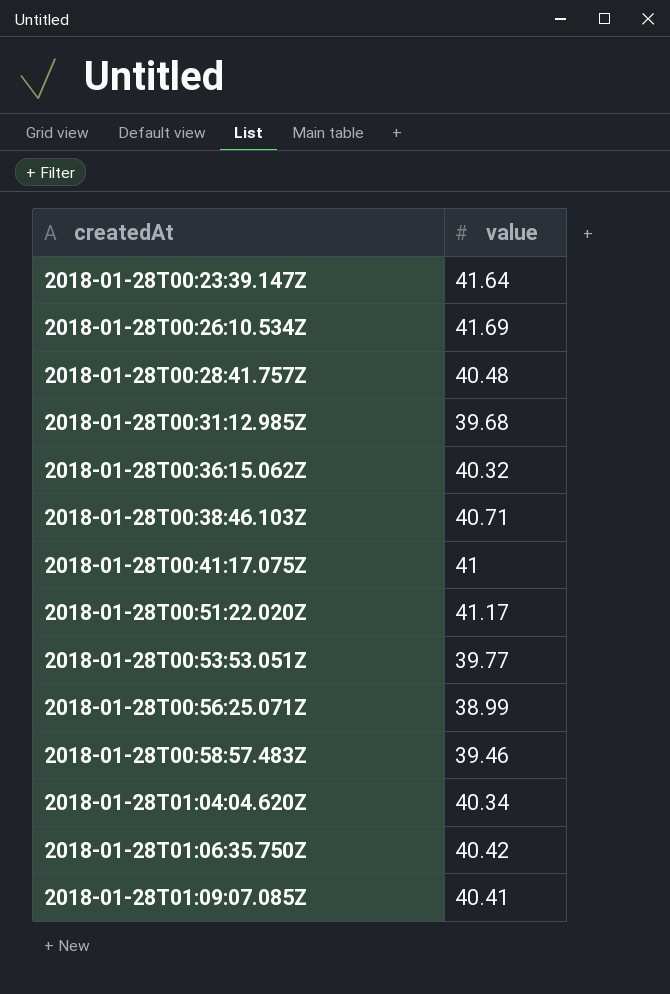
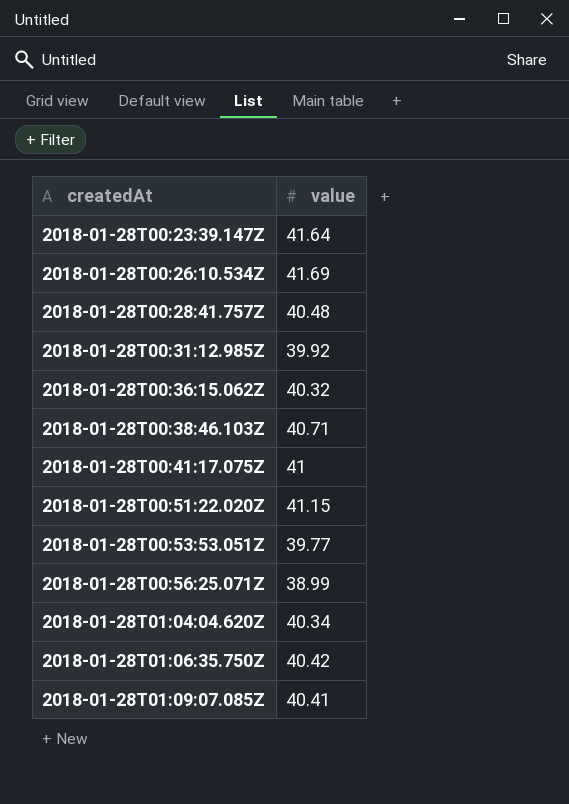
row 2018-01-28T00:58:57.483Z: 39.46 -> none
2018-01-28T00:31:12.985Z | value: 39.68 -> 39.92
2018-01-28T00:51:22.020Z | value: 41.17 -> 41.15

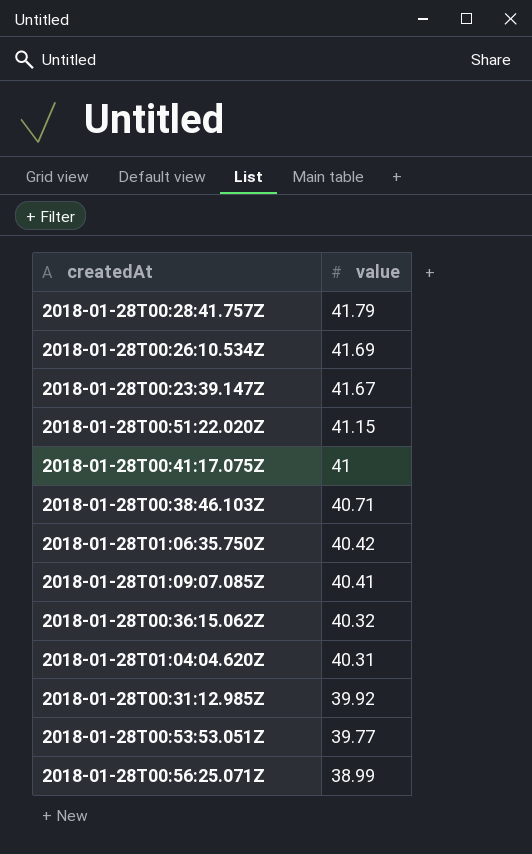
row order: createdAt ascending -> value descending
2018-01-28T00:28:41.757Z | value: 40.48 -> 41.79
2018-01-28T00:23:39.147Z | value: 41.64 -> 41.67
2018-01-28T01:04:04.620Z | value: 40.34 -> 40.31

